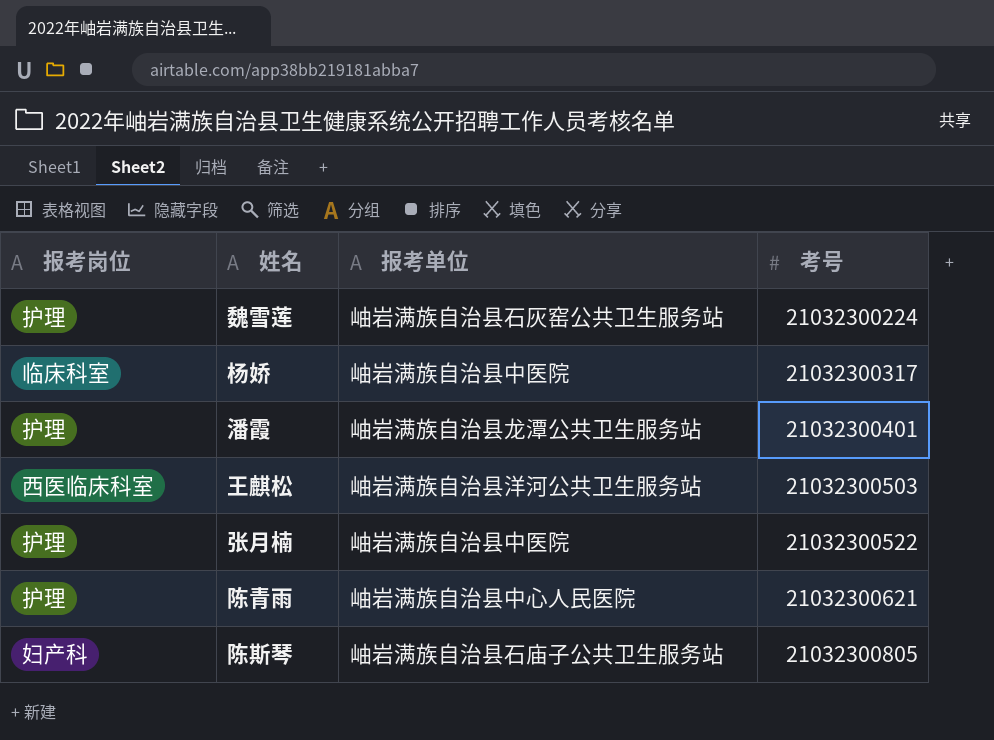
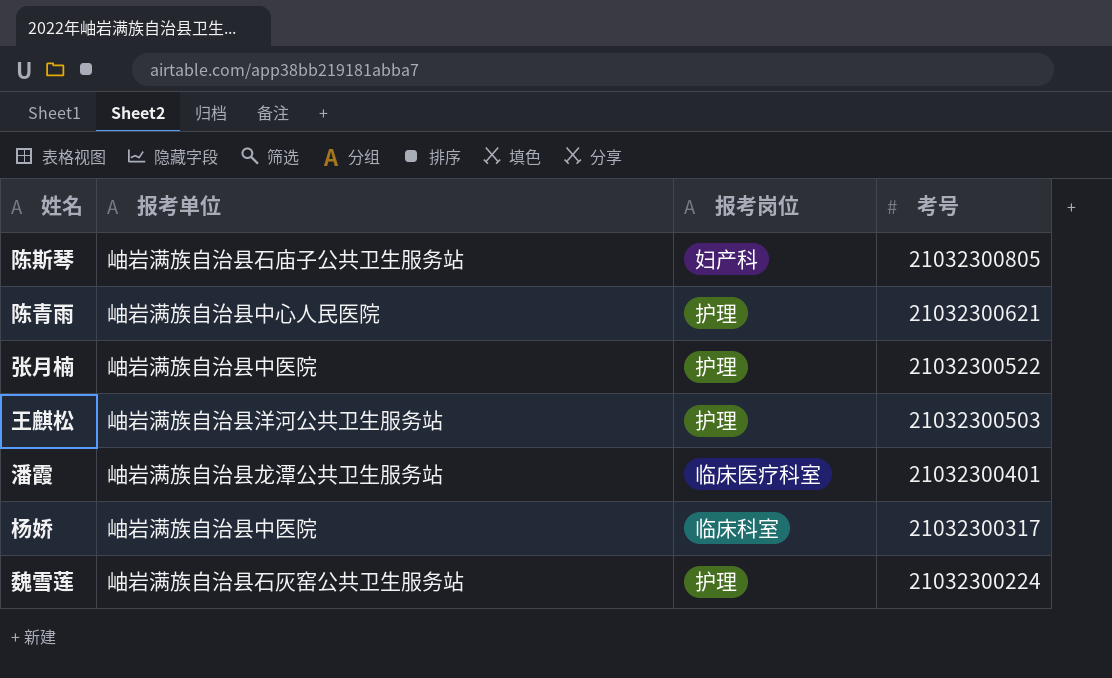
row order: 考号 ascending -> 考号 descending
column 报考岗位 | position: 1 -> 3
王麒松 | 报考岗位: 西医临床科室 -> 护理
潘霞 | 报考岗位: 护理 -> 临床医疗科室

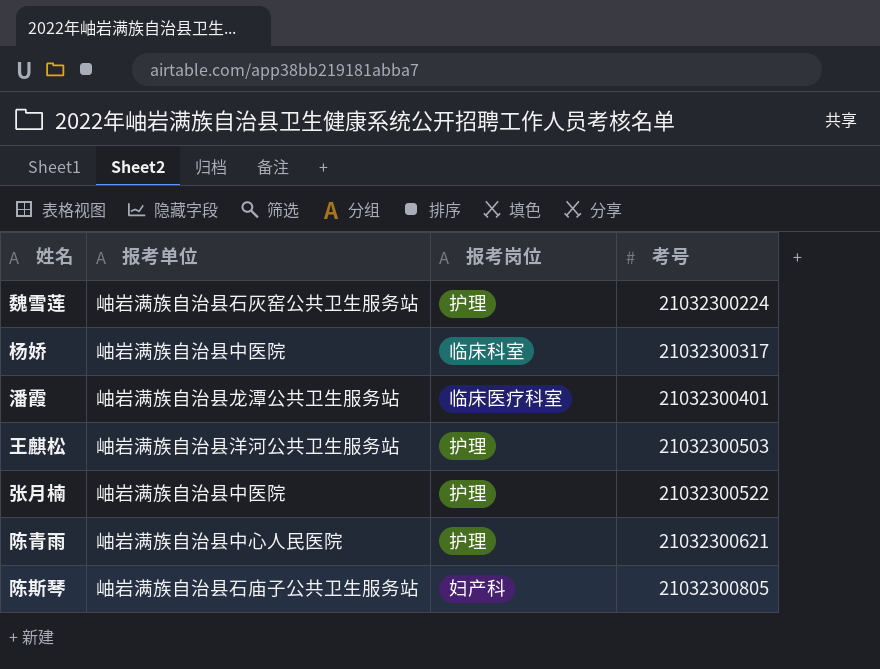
row order: 考号 descending -> 考号 ascending

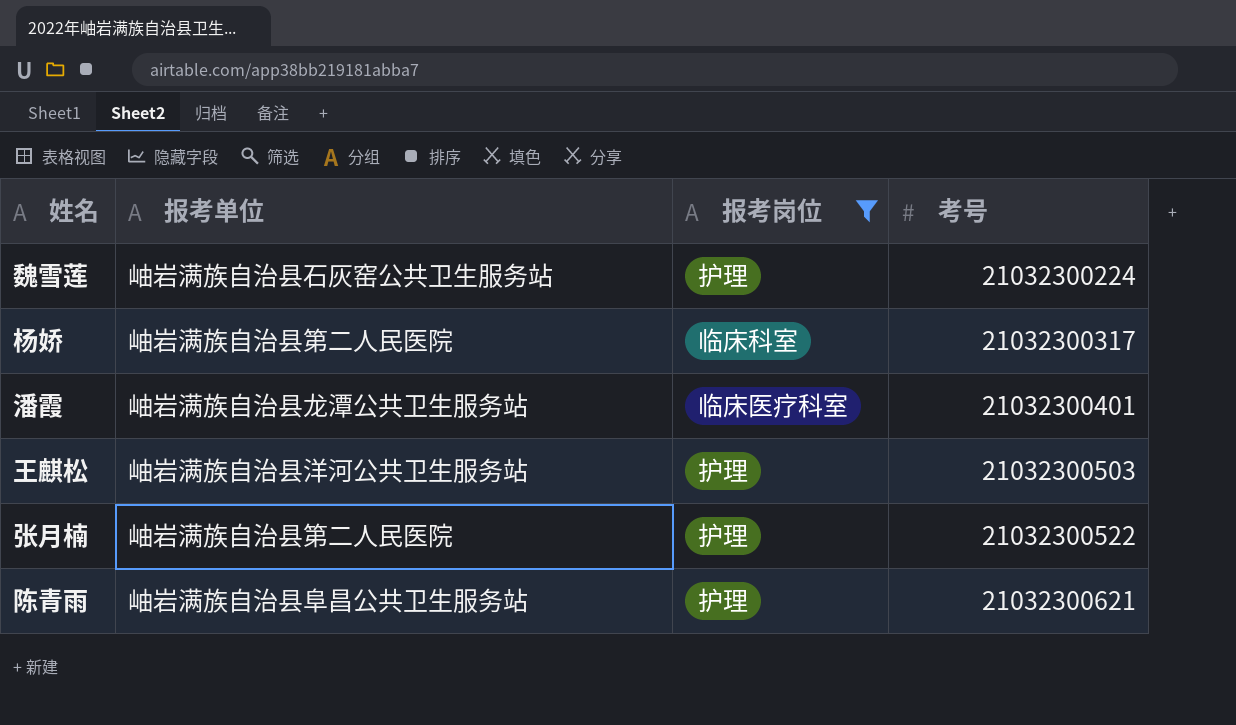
filter: none -> 报考岗位 != 妇产科
杨娇 | 报考单位: 岫岩满族自治县中医院 -> 岫岩满族自治县第二人民医院
张月楠 | 报考单位: 岫岩满族自治县中医院 -> 岫岩满族自治县第二人民医院
陈青雨 | 报考单位: 岫岩满族自治县中心人民医院 -> 岫岩满族自治县阜昌公共卫生服务站

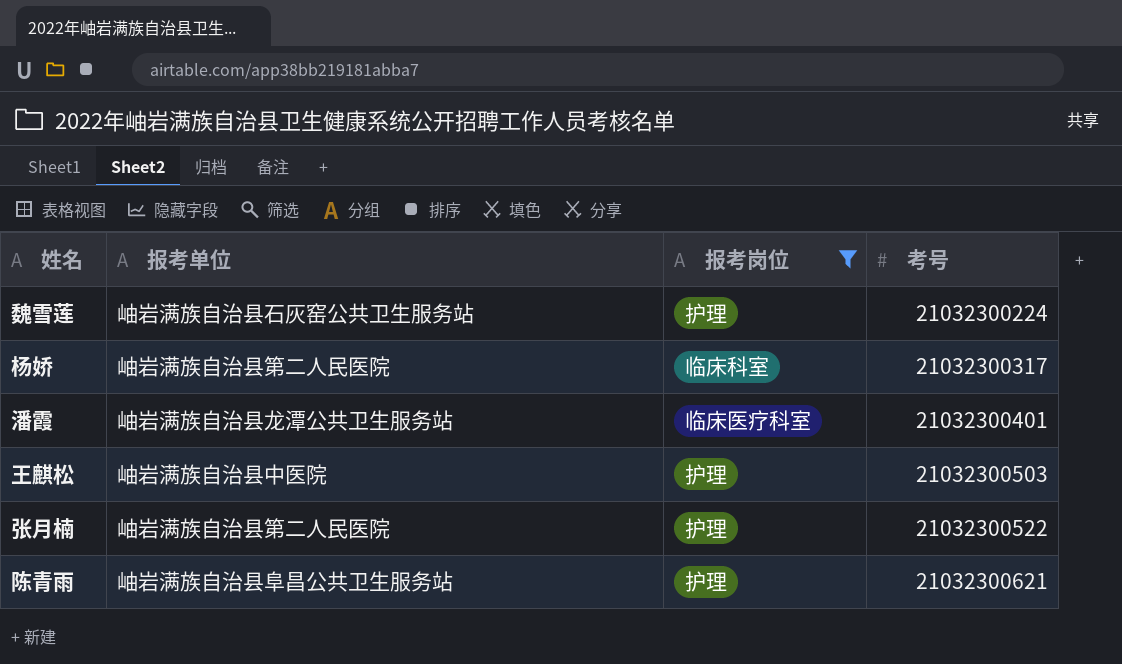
王麒松 | 报考单位: 岫岩满族自治县洋河公共卫生服务站 -> 岫岩满族自治县中医院

